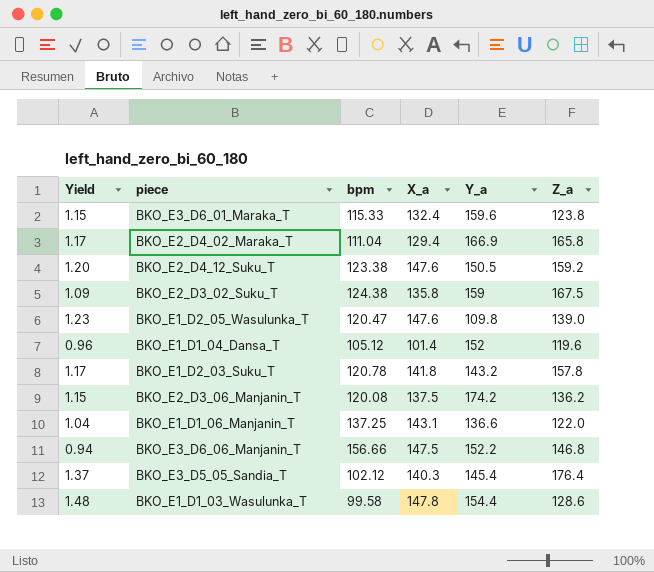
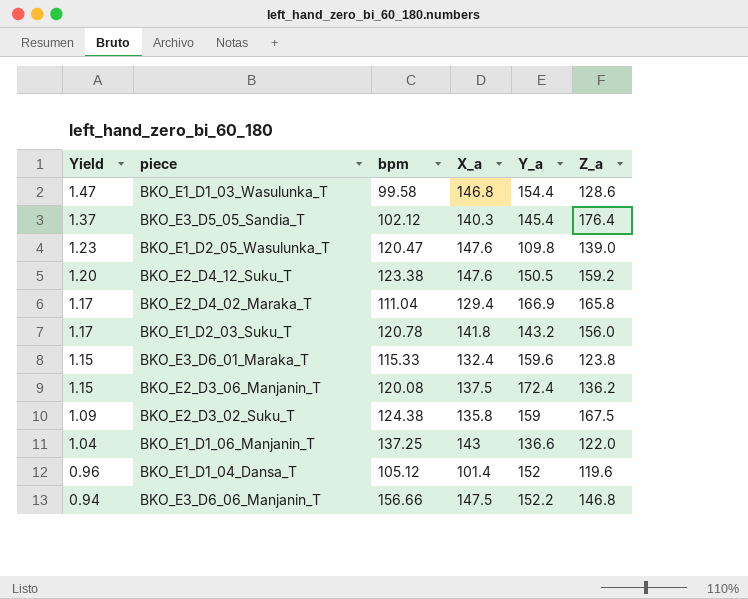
row order: none -> Yield descending
BKO_E1_D1_03_Wasulunka_T | Yield: 1.48 -> 1.47
BKO_E1_D1_03_Wasulunka_T | X_a: 147.8 -> 146.8
BKO_E1_D2_03_Suku_T | Z_a: 157.8 -> 156.0
BKO_E2_D3_06_Manjanin_T | Y_a: 174.2 -> 172.4
BKO_E1_D1_06_Manjanin_T | X_a: 143.1 -> 143

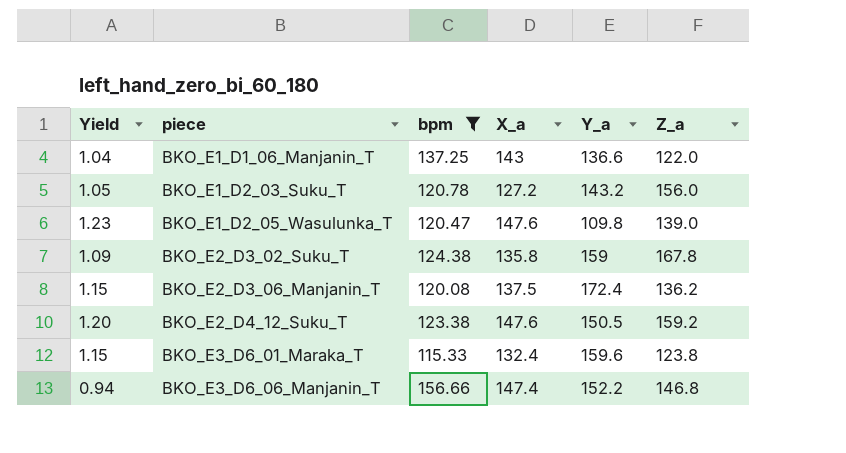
filter: none -> bpm >= 115.33
row order: Yield descending -> piece ascending
BKO_E1_D2_03_Suku_T | Yield: 1.17 -> 1.05
BKO_E1_D2_03_Suku_T | X_a: 141.8 -> 127.2
BKO_E2_D3_02_Suku_T | Z_a: 167.5 -> 167.8
BKO_E3_D6_06_Manjanin_T | X_a: 147.5 -> 147.4

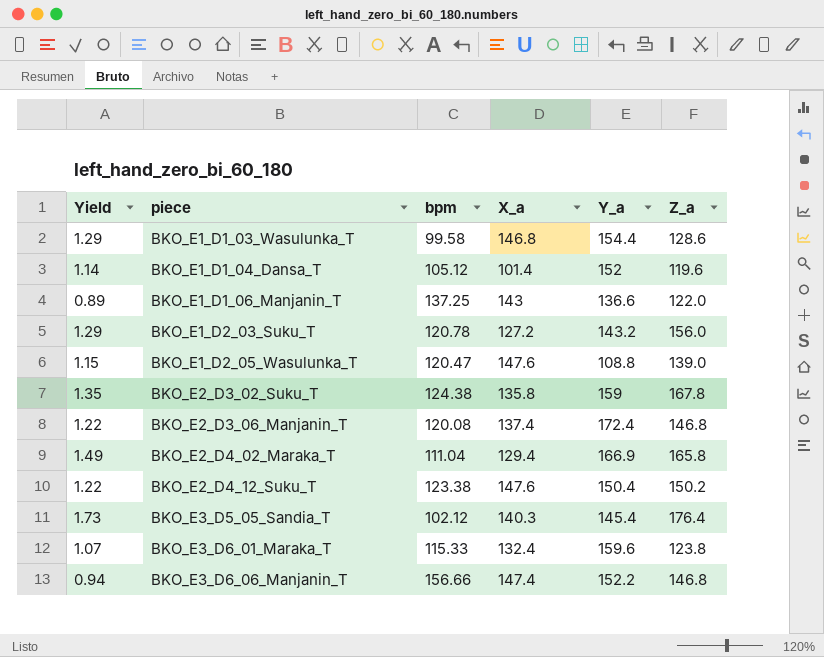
filter: bpm >= 115.33 -> none
column Yield | formula: [X_a] / [bpm] -> [Z_a] / [bpm]
BKO_E1_D2_05_Wasulunka_T | Y_a: 109.8 -> 108.8
BKO_E2_D3_06_Manjanin_T | X_a: 137.5 -> 137.4
BKO_E2_D3_06_Manjanin_T | Z_a: 136.2 -> 146.8
BKO_E2_D4_12_Suku_T | Y_a: 150.5 -> 150.4
BKO_E2_D4_12_Suku_T | Z_a: 159.2 -> 150.2

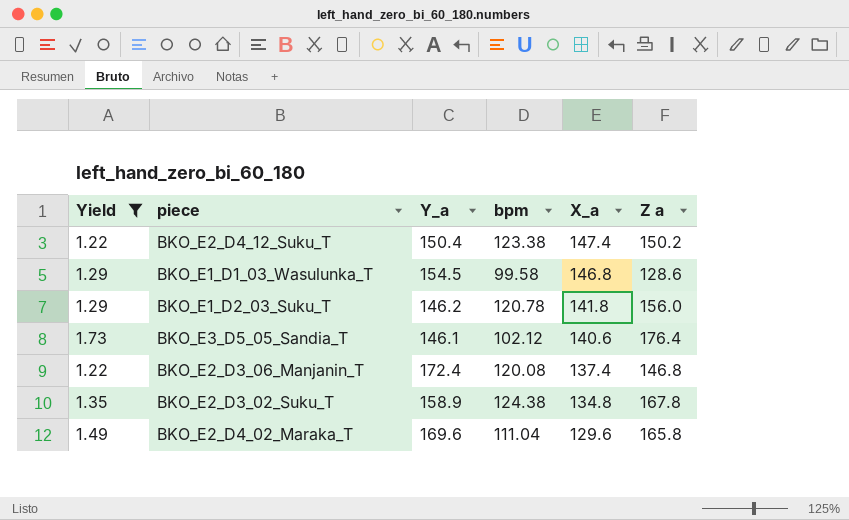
filter: none -> Yield >= 1.22
row order: piece ascending -> X_a descending
column Y_a | position: 5 -> 3
column name: Z_a -> Z a
BKO_E2_D4_12_Suku_T | X_a: 147.6 -> 147.4
BKO_E1_D1_03_Wasulunka_T | Y_a: 154.4 -> 154.5
BKO_E1_D2_03_Suku_T | Y_a: 143.2 -> 146.2
BKO_E1_D2_03_Suku_T | X_a: 127.2 -> 141.8
BKO_E3_D5_05_Sandia_T | Y_a: 145.4 -> 146.1
BKO_E3_D5_05_Sandia_T | X_a: 140.3 -> 140.6
BKO_E2_D3_02_Suku_T | Y_a: 159 -> 158.9
BKO_E2_D3_02_Suku_T | X_a: 135.8 -> 134.8
BKO_E2_D4_02_Maraka_T | Y_a: 166.9 -> 169.6
BKO_E2_D4_02_Maraka_T | X_a: 129.4 -> 129.6

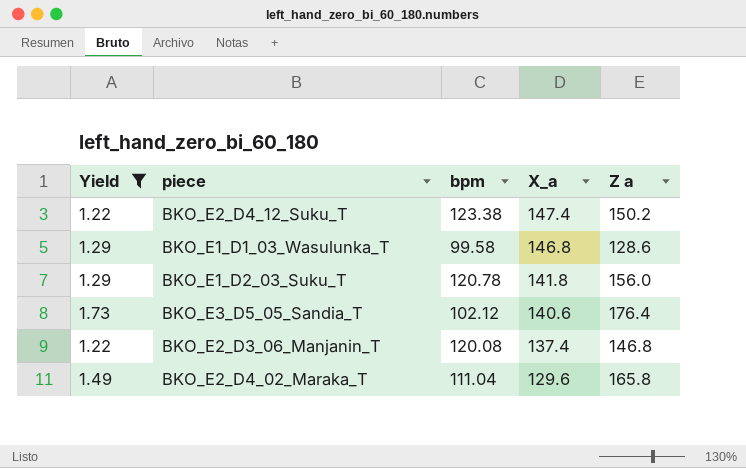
column Y_a | position: 3 -> none
row BKO_E2_D3_02_Suku_T: 1.35 | 158.9 | 124.38 | 134.8 | 167.8 -> none

